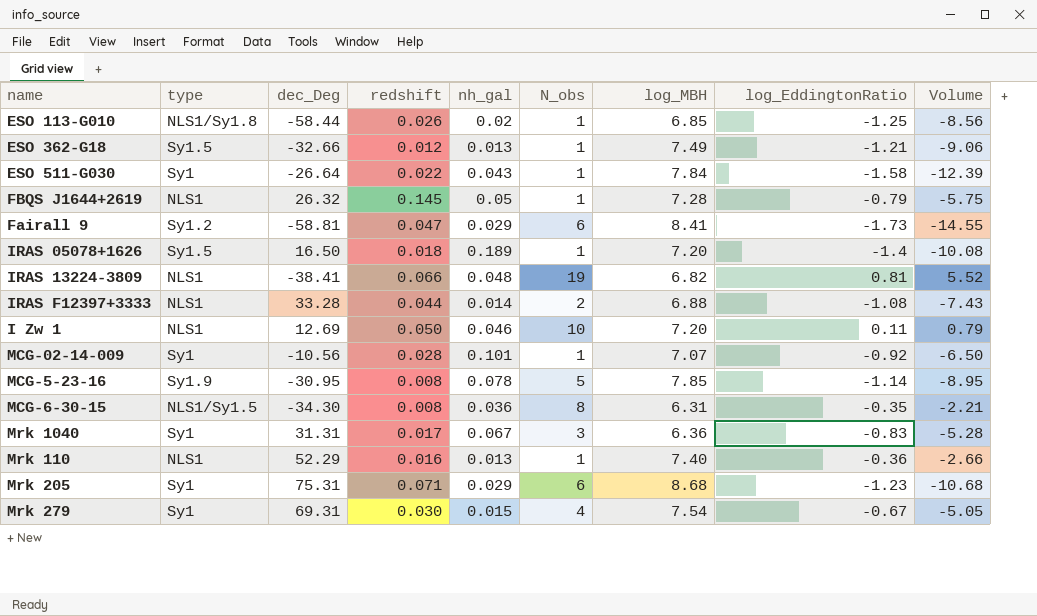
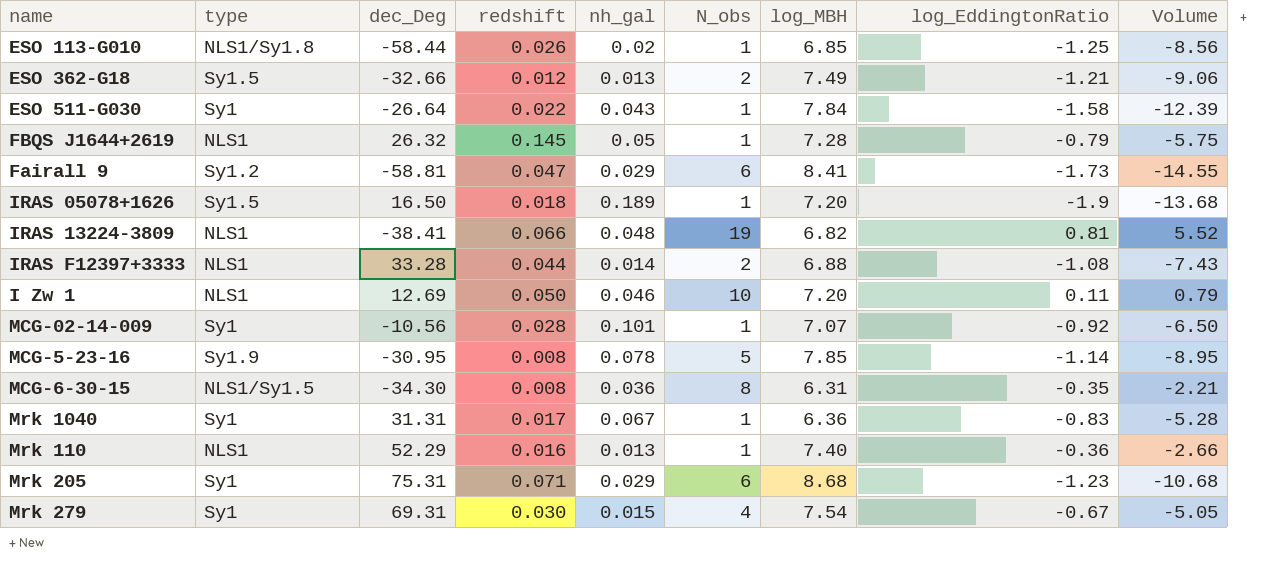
ESO 362-G18 | N_obs: 1 -> 2
IRAS 05078+1626 | log_EddingtonRatio: -1.4 -> -1.9
IRAS 05078+1626 | Volume: -10.08 -> -13.68
Mrk 1040 | N_obs: 3 -> 1

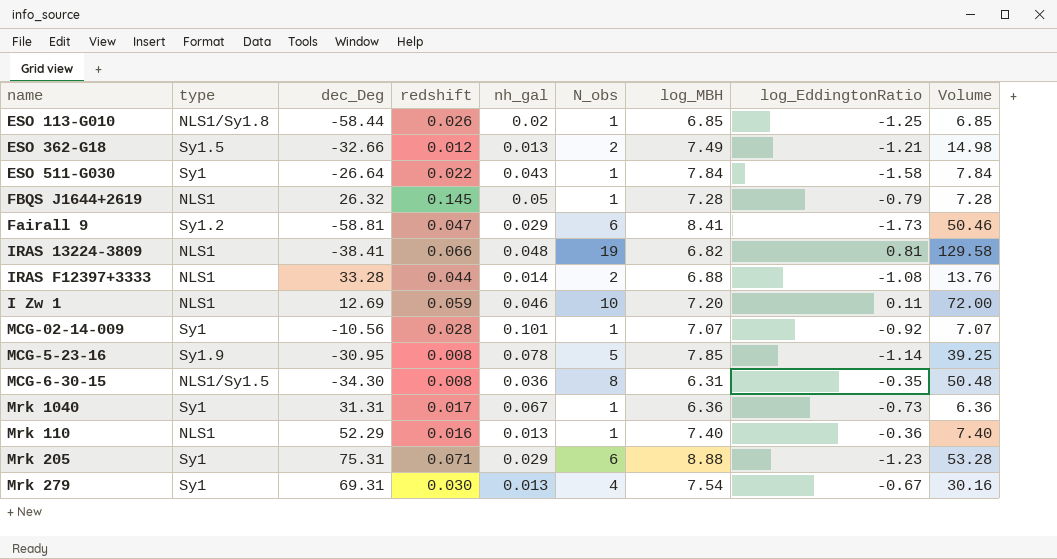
column Volume | formula: [log_MBH] * [log_EddingtonRatio] -> [N_obs] * [log_MBH]
row IRAS 05078+1626: Sy1.5 | 16.50 | 0.018 | 0.189 | 1 | 7.20 | -1.9 | -13.68 -> none
I Zw 1 | redshift: 0.050 -> 0.059
Mrk 1040 | log_EddingtonRatio: -0.83 -> -0.73
Mrk 205 | log_MBH: 8.68 -> 8.88
Mrk 279 | nh_gal: 0.015 -> 0.013

